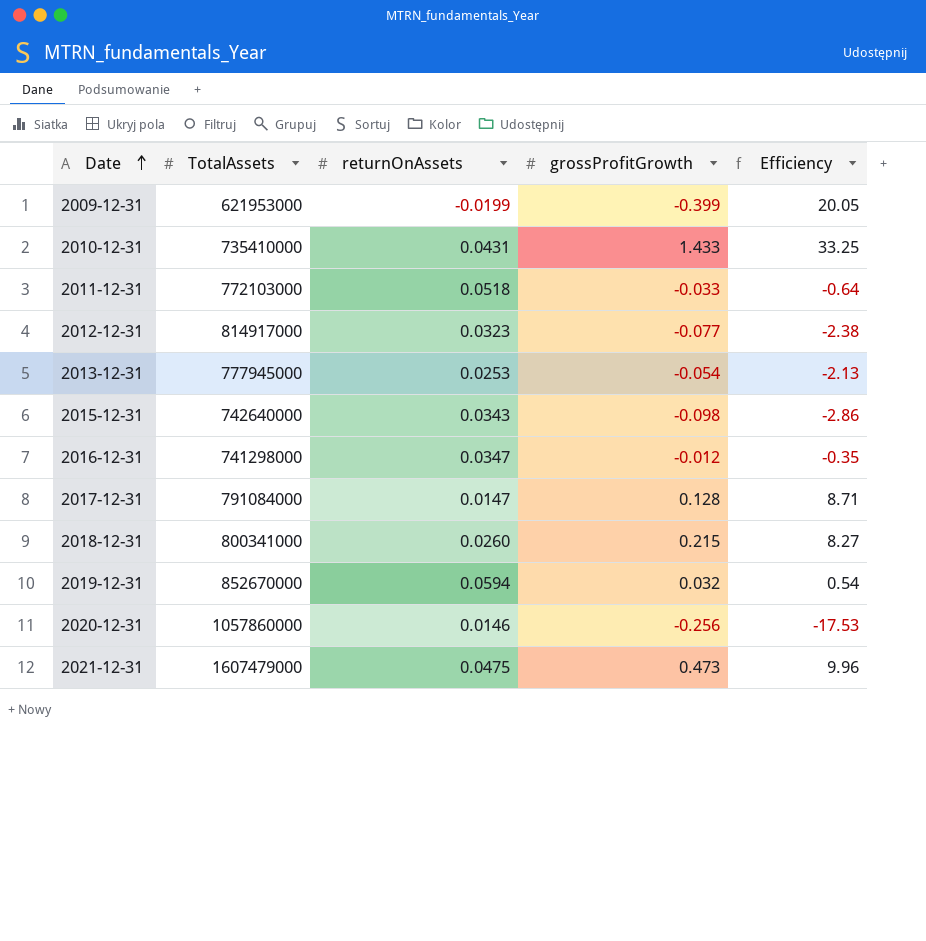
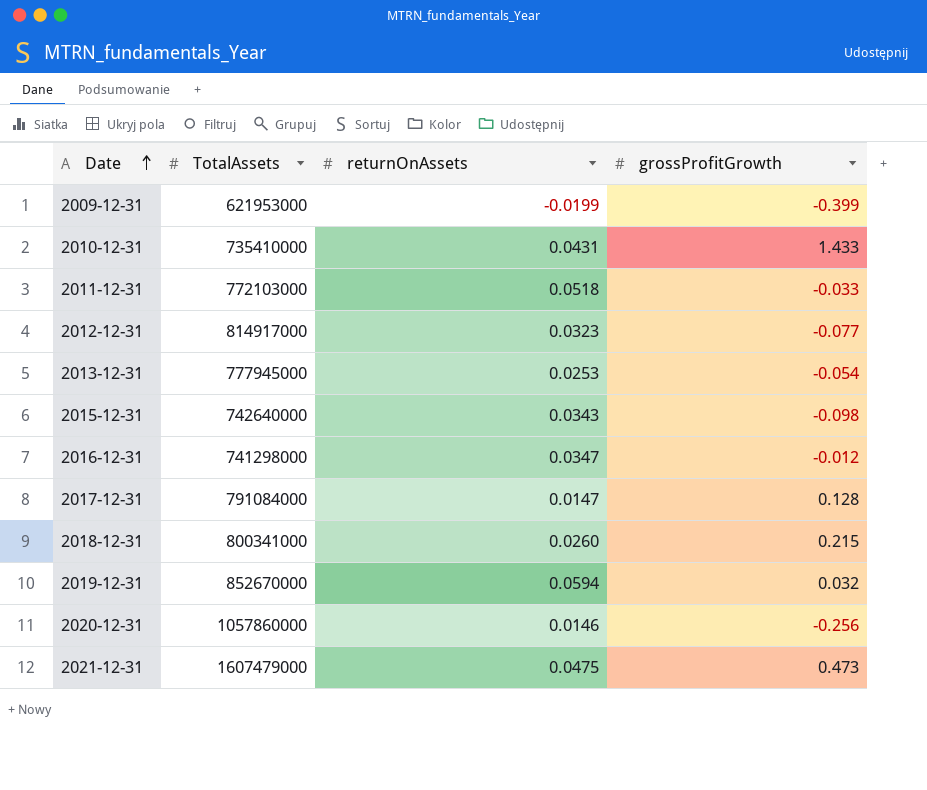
column Efficiency | formula: [grossProfitGrowth] / [returnOnAssets] -> none

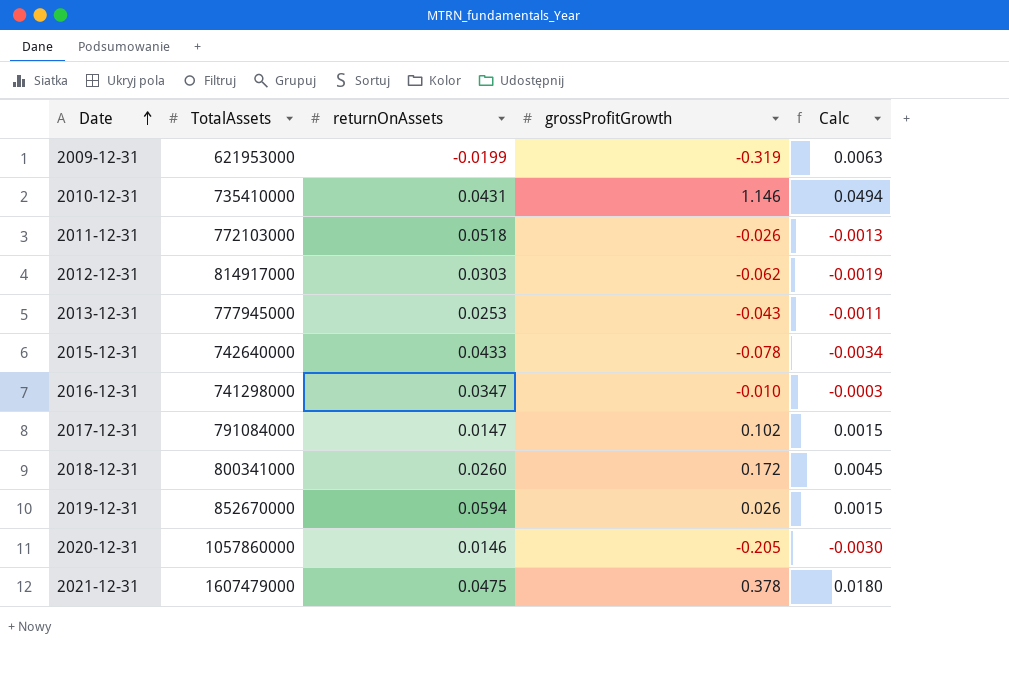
column Calc | formula: none -> [returnOnAssets] * [grossProfitGrowth]
2009-12-31 | grossProfitGrowth: -0.399 -> -0.319
2010-12-31 | grossProfitGrowth: 1.433 -> 1.146
2011-12-31 | grossProfitGrowth: -0.033 -> -0.026
2012-12-31 | returnOnAssets: 0.0323 -> 0.0303
2012-12-31 | grossProfitGrowth: -0.077 -> -0.062
2013-12-31 | grossProfitGrowth: -0.054 -> -0.043
2015-12-31 | returnOnAssets: 0.0343 -> 0.0433
2015-12-31 | grossProfitGrowth: -0.098 -> -0.078
2016-12-31 | grossProfitGrowth: -0.012 -> -0.010
2017-12-31 | grossProfitGrowth: 0.128 -> 0.102
2018-12-31 | grossProfitGrowth: 0.215 -> 0.172
2019-12-31 | grossProfitGrowth: 0.032 -> 0.026
2020-12-31 | grossProfitGrowth: -0.256 -> -0.205
2021-12-31 | grossProfitGrowth: 0.473 -> 0.378

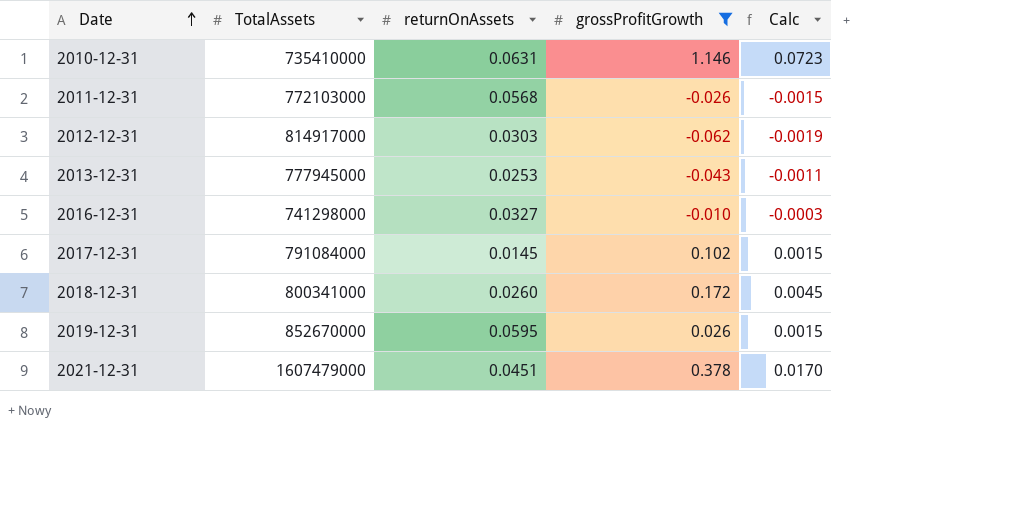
filter: none -> grossProfitGrowth >= -0.062
2010-12-31 | returnOnAssets: 0.0431 -> 0.0631
2010-12-31 | Calc: 0.0494 -> 0.0723
2011-12-31 | returnOnAssets: 0.0518 -> 0.0568
2011-12-31 | Calc: -0.0013 -> -0.0015
2016-12-31 | returnOnAssets: 0.0347 -> 0.0327
2017-12-31 | returnOnAssets: 0.0147 -> 0.0145
2019-12-31 | returnOnAssets: 0.0594 -> 0.0595
2021-12-31 | returnOnAssets: 0.0475 -> 0.0451
2021-12-31 | Calc: 0.0180 -> 0.0170

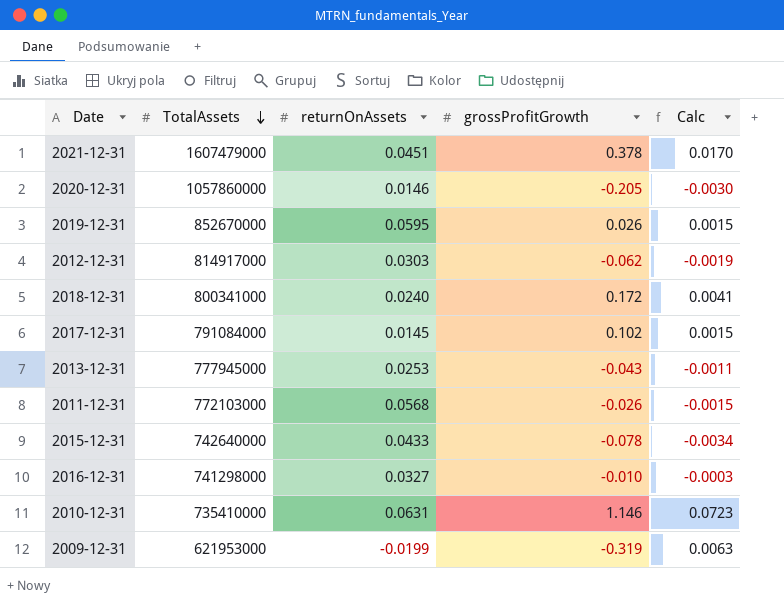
filter: grossProfitGrowth >= -0.062 -> none
row order: Date ascending -> TotalAssets descending
2018-12-31 | returnOnAssets: 0.0260 -> 0.0240
2018-12-31 | Calc: 0.0045 -> 0.0041

